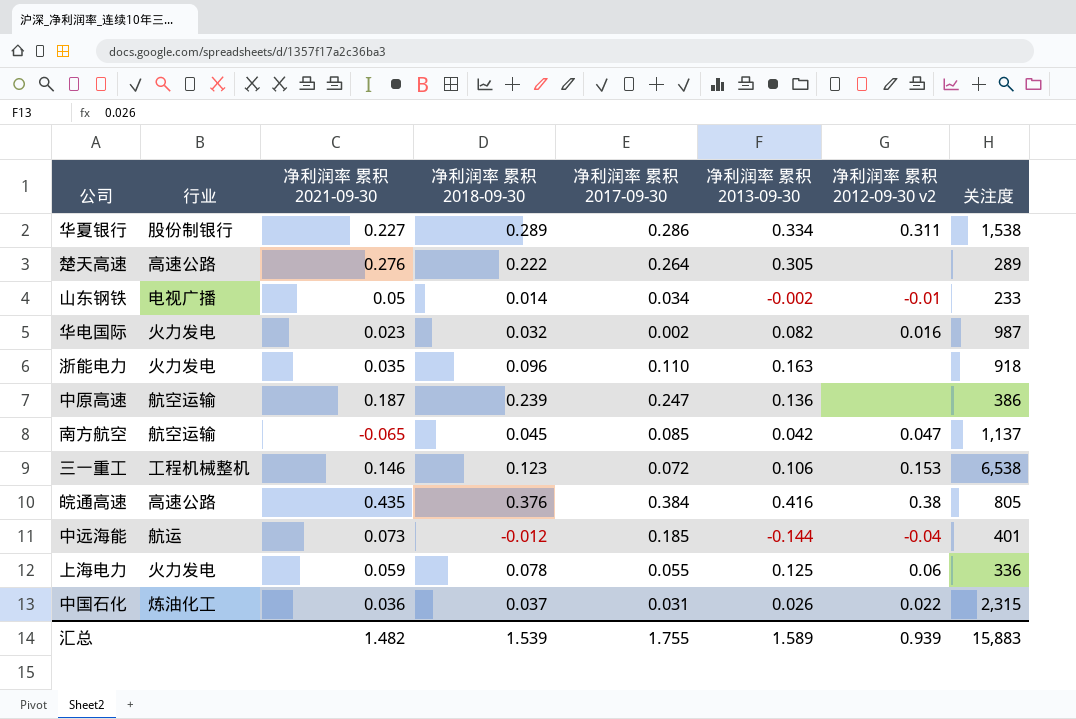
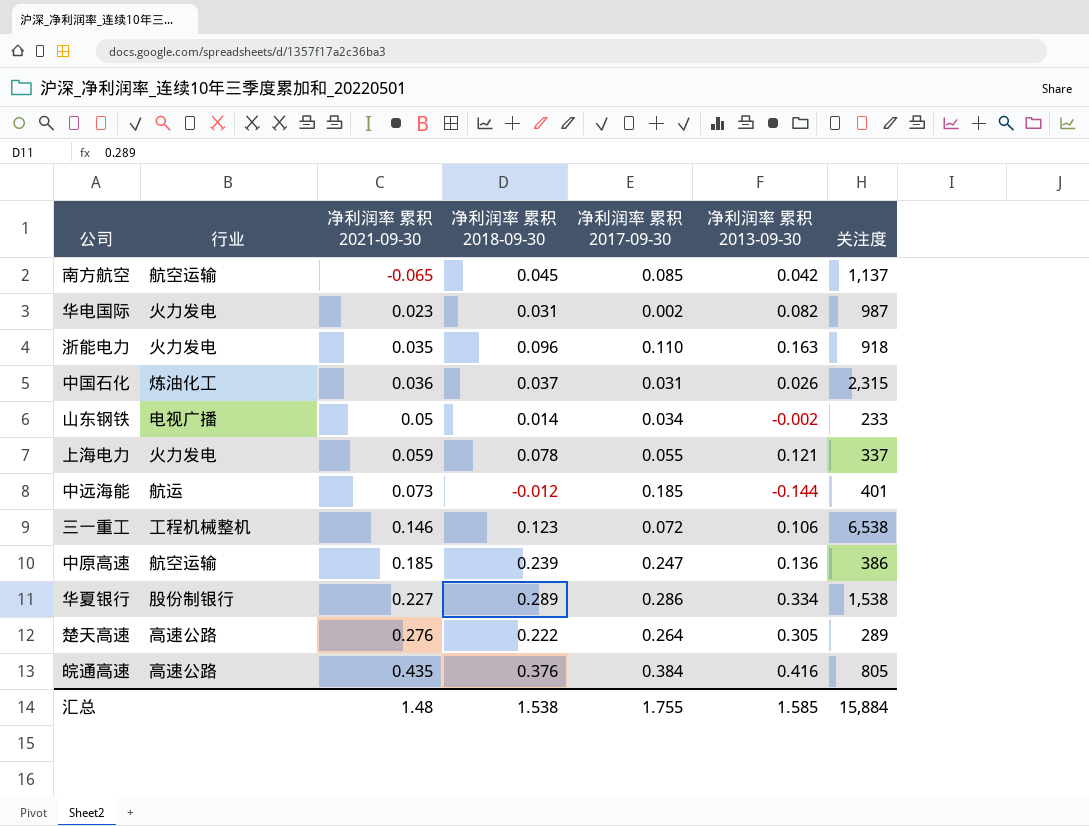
row order: none -> 净利润率 累积 2021-09-30 ascending
column 净利润率 累积 2012-09-30 v2 | position: 7 -> none
华电国际 | 净利润率 累积 2018-09-30: 0.032 -> 0.031
上海电力 | 净利润率 累积 2013-09-30: 0.125 -> 0.121
上海电力 | 关注度: 336 -> 337
中原高速 | 净利润率 累积 2021-09-30: 0.187 -> 0.185
汇总 | 净利润率 累积 2021-09-30: 1.482 -> 1.48
汇总 | 净利润率 累积 2018-09-30: 1.539 -> 1.538
汇总 | 净利润率 累积 2013-09-30: 1.589 -> 1.585
汇总 | 关注度: 15,883 -> 15,884

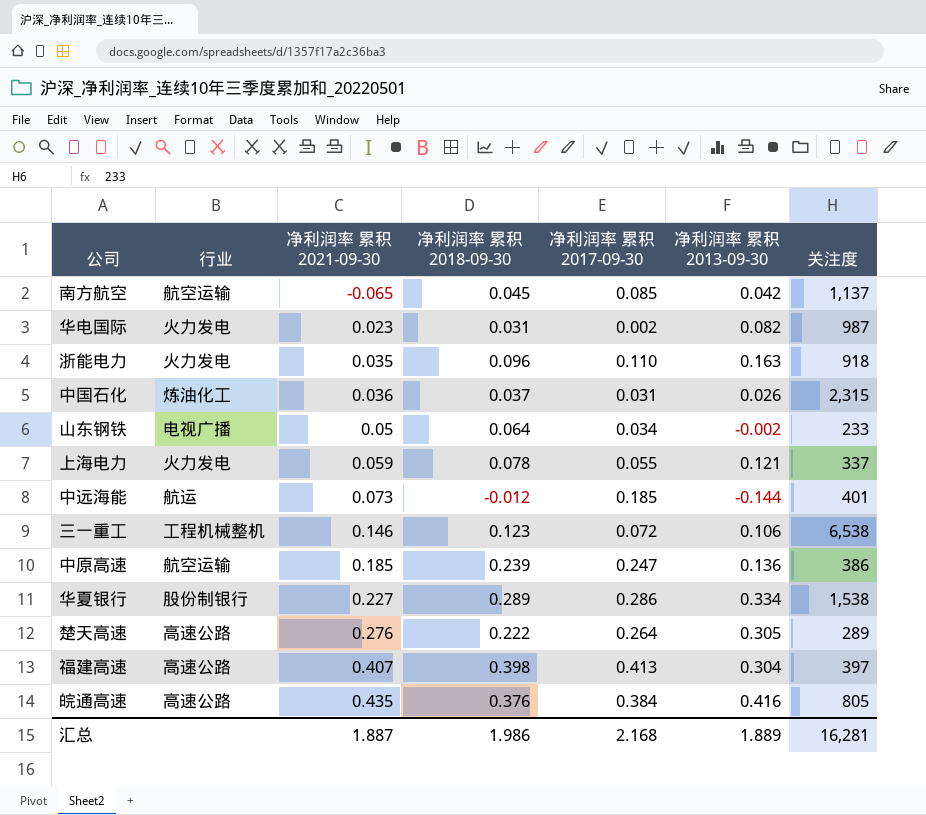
山东钢铁 | 净利润率 累积 2018-09-30: 0.014 -> 0.064
row 福建高速: none -> 高速公路 | 0.407 | 0.398 | 0.413 | 0.304 | 397
汇总 | 净利润率 累积 2021-09-30: 1.48 -> 1.887
汇总 | 净利润率 累积 2018-09-30: 1.538 -> 1.986
汇总 | 净利润率 累积 2017-09-30: 1.755 -> 2.168
汇总 | 净利润率 累积 2013-09-30: 1.585 -> 1.889
汇总 | 关注度: 15,884 -> 16,281

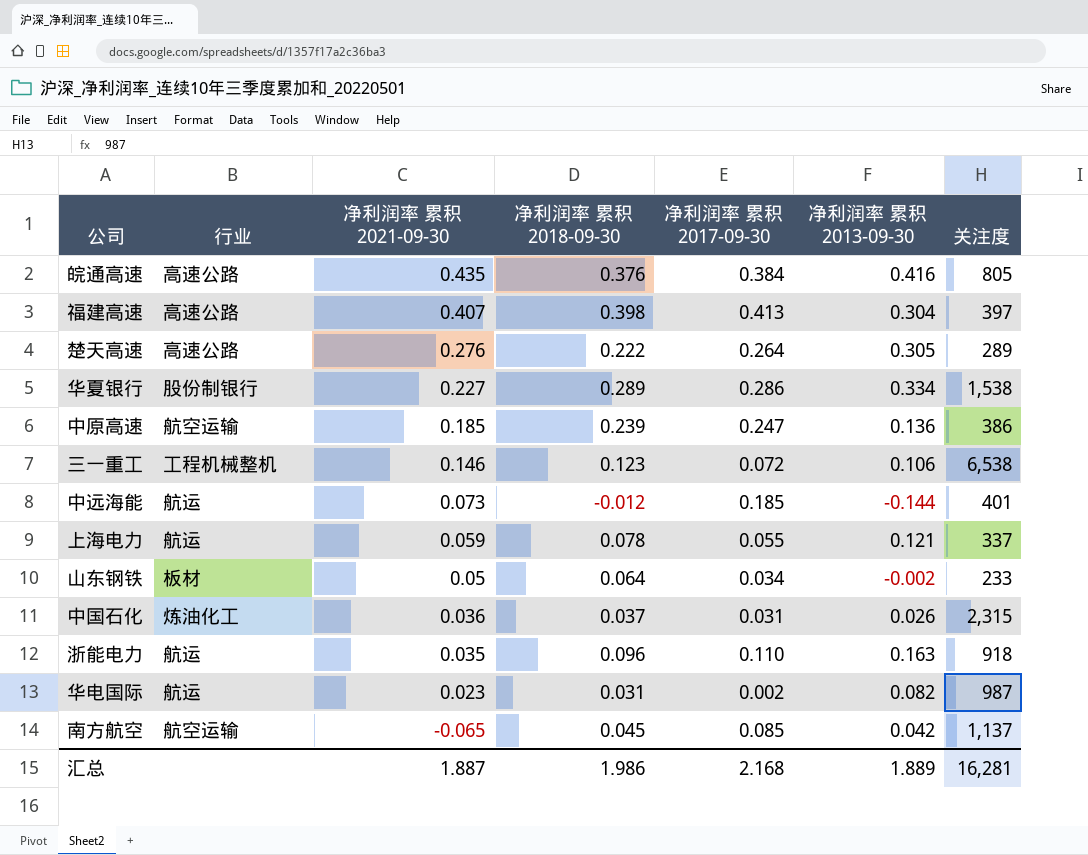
row order: 净利润率 累积 2021-09-30 ascending -> 净利润率 累积 2021-09-30 descending
上海电力 | 行业: 火力发电 -> 航运
山东钢铁 | 行业: 电视广播 -> 板材
浙能电力 | 行业: 火力发电 -> 航运
华电国际 | 行业: 火力发电 -> 航运

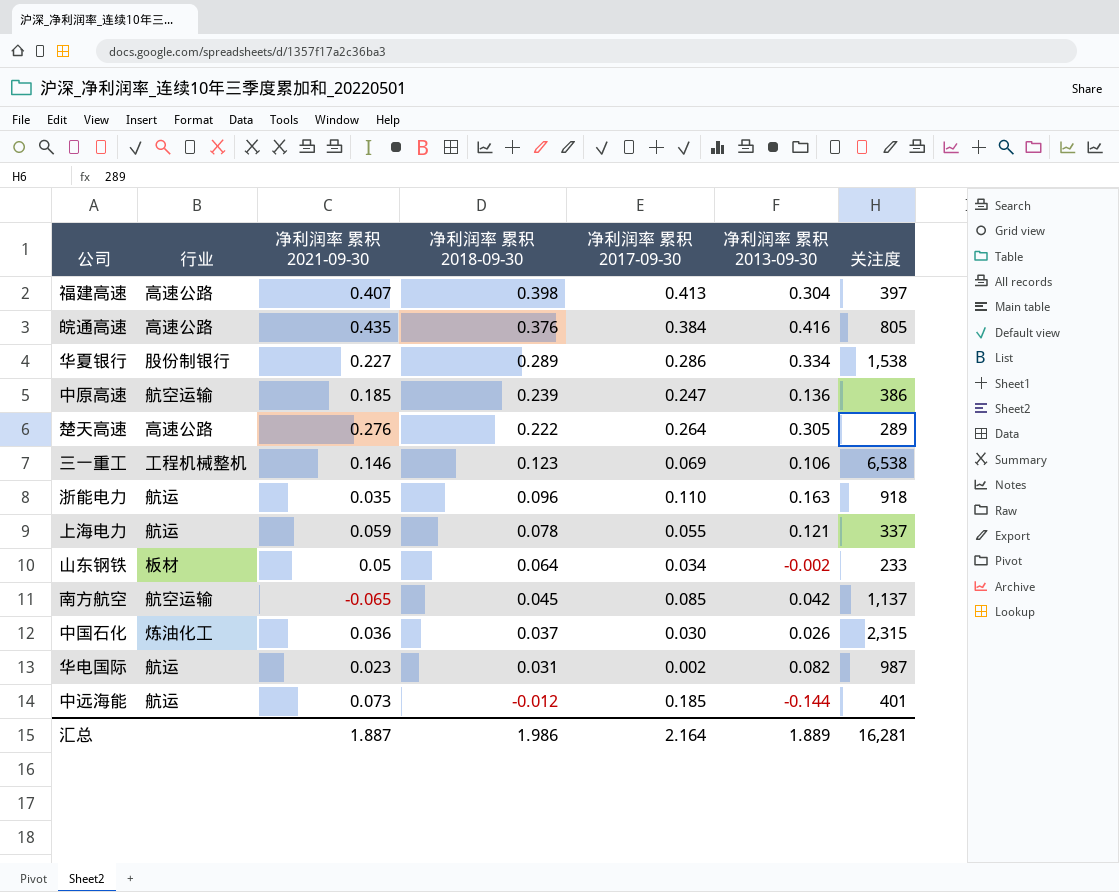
row order: 净利润率 累积 2021-09-30 descending -> 净利润率 累积 2018-09-30 descending
三一重工 | 净利润率 累积 2017-09-30: 0.072 -> 0.069
中国石化 | 净利润率 累积 2017-09-30: 0.031 -> 0.030
汇总 | 净利润率 累积 2017-09-30: 2.168 -> 2.164

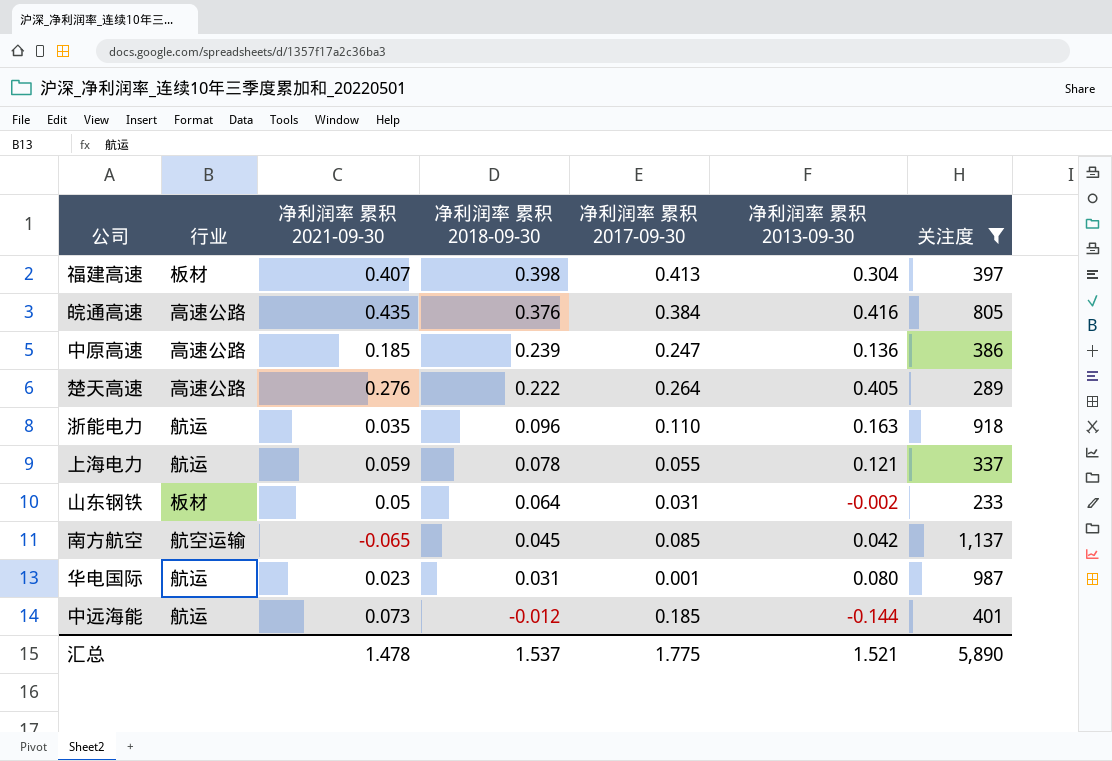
filter: none -> 关注度 <= 1,137
福建高速 | 行业: 高速公路 -> 板材
中原高速 | 行业: 航空运输 -> 高速公路
楚天高速 | 净利润率 累积 2013-09-30: 0.305 -> 0.405
山东钢铁 | 净利润率 累积 2017-09-30: 0.034 -> 0.031
华电国际 | 净利润率 累积 2017-09-30: 0.002 -> 0.001
华电国际 | 净利润率 累积 2013-09-30: 0.082 -> 0.080
汇总 | 净利润率 累积 2021-09-30: 1.887 -> 1.478
汇总 | 净利润率 累积 2018-09-30: 1.986 -> 1.537
汇总 | 净利润率 累积 2017-09-30: 2.164 -> 1.775
汇总 | 净利润率 累积 2013-09-30: 1.889 -> 1.521
汇总 | 关注度: 16,281 -> 5,890

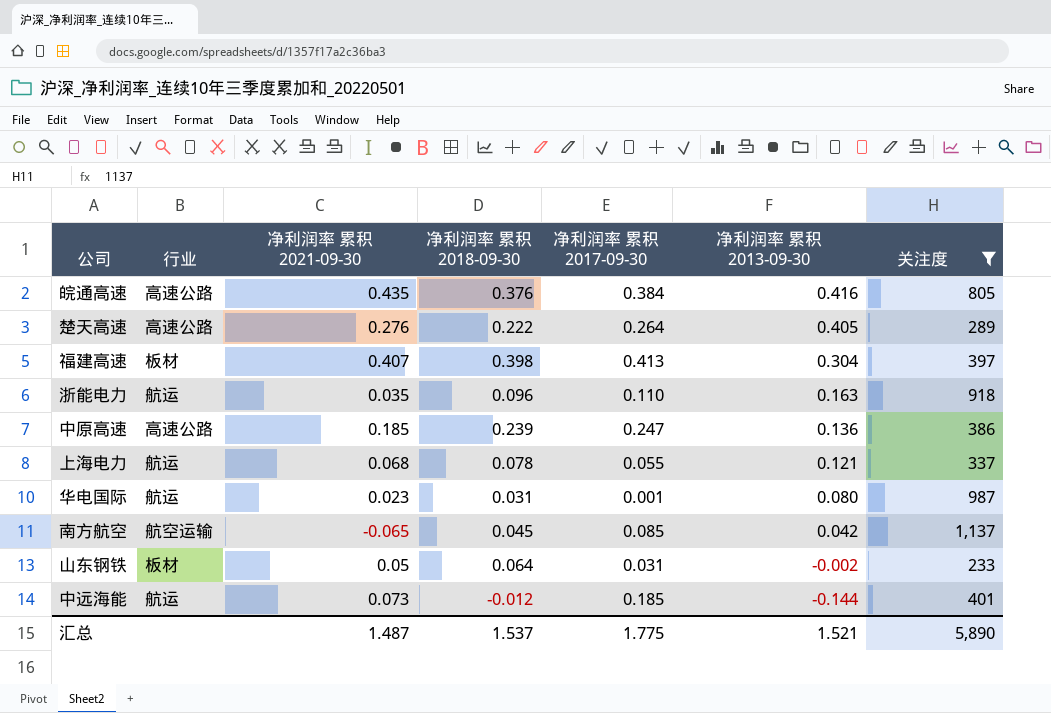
row order: 净利润率 累积 2018-09-30 descending -> 净利润率 累积 2013-09-30 descending
上海电力 | 净利润率 累积 2021-09-30: 0.059 -> 0.068
汇总 | 净利润率 累积 2021-09-30: 1.478 -> 1.487

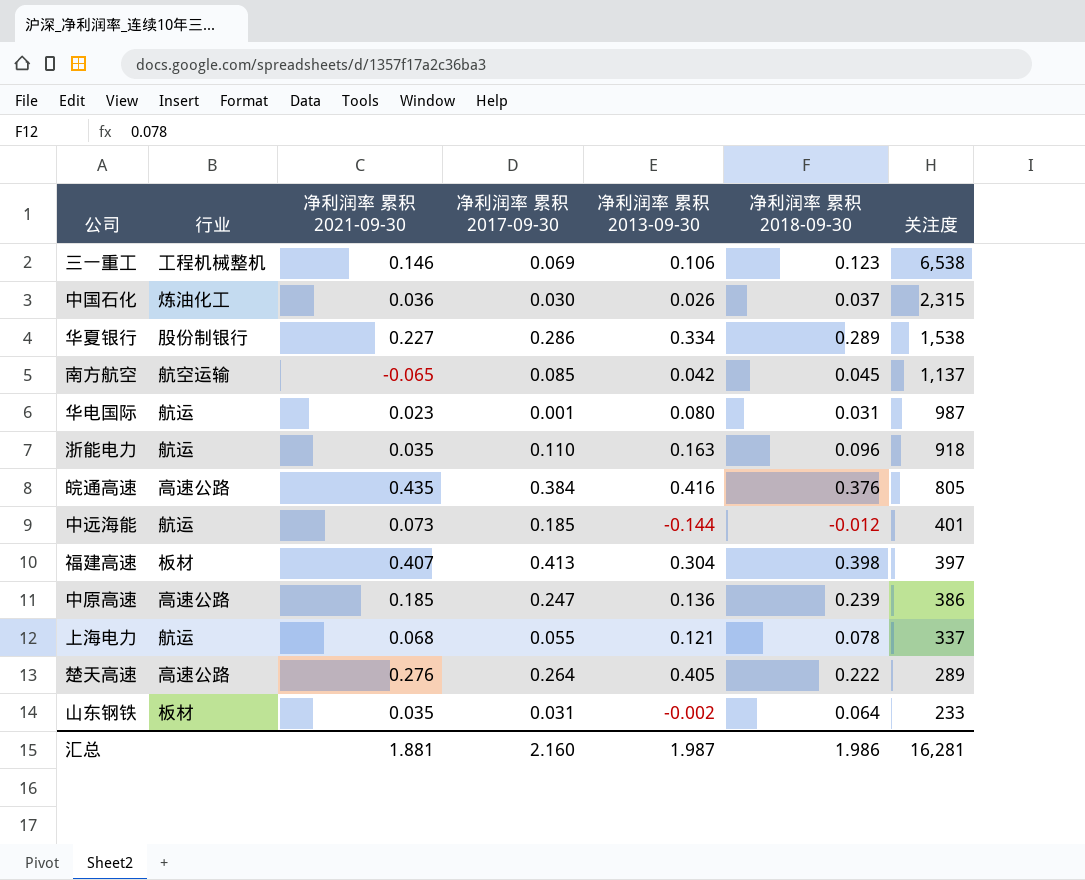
filter: 关注度 <= 1,137 -> none
row order: 净利润率 累积 2013-09-30 descending -> 关注度 descending
column 净利润率 累积 2018-09-30 | position: 4 -> 6
山东钢铁 | 净利润率 累积 2021-09-30: 0.05 -> 0.035
汇总 | 净利润率 累积 2021-09-30: 1.487 -> 1.881
汇总 | 净利润率 累积 2017-09-30: 1.775 -> 2.160
汇总 | 净利润率 累积 2013-09-30: 1.521 -> 1.987
汇总 | 净利润率 累积 2018-09-30: 1.537 -> 1.986
汇总 | 关注度: 5,890 -> 16,281

